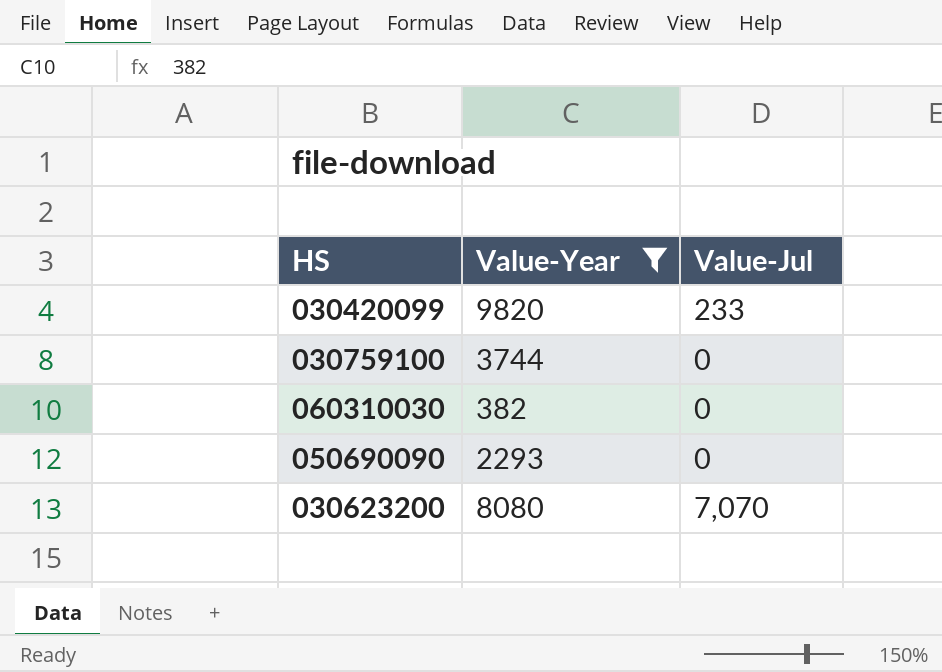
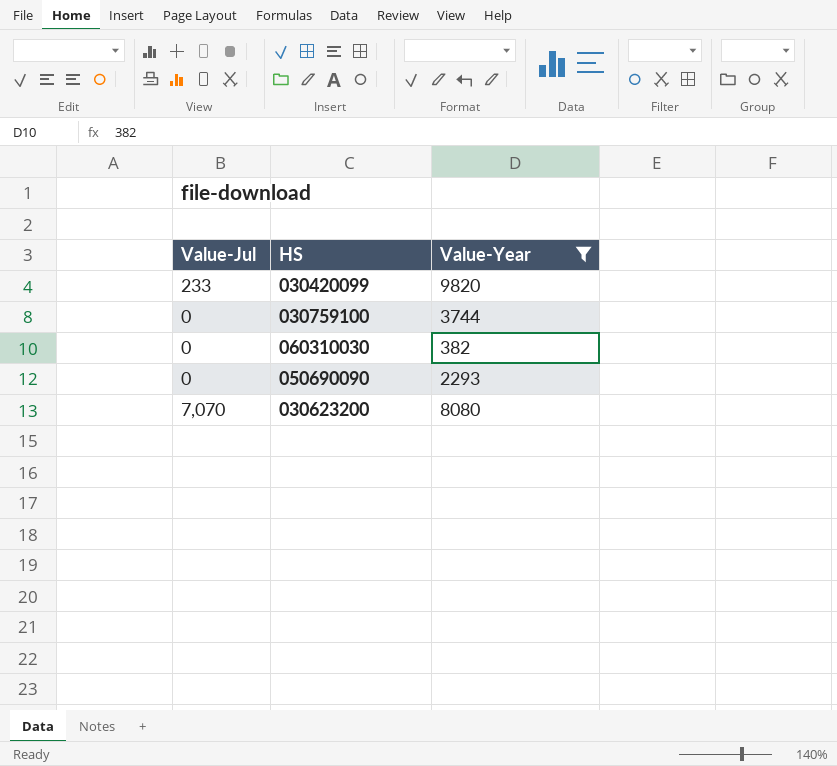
column Value-Jul | position: 3 -> 1

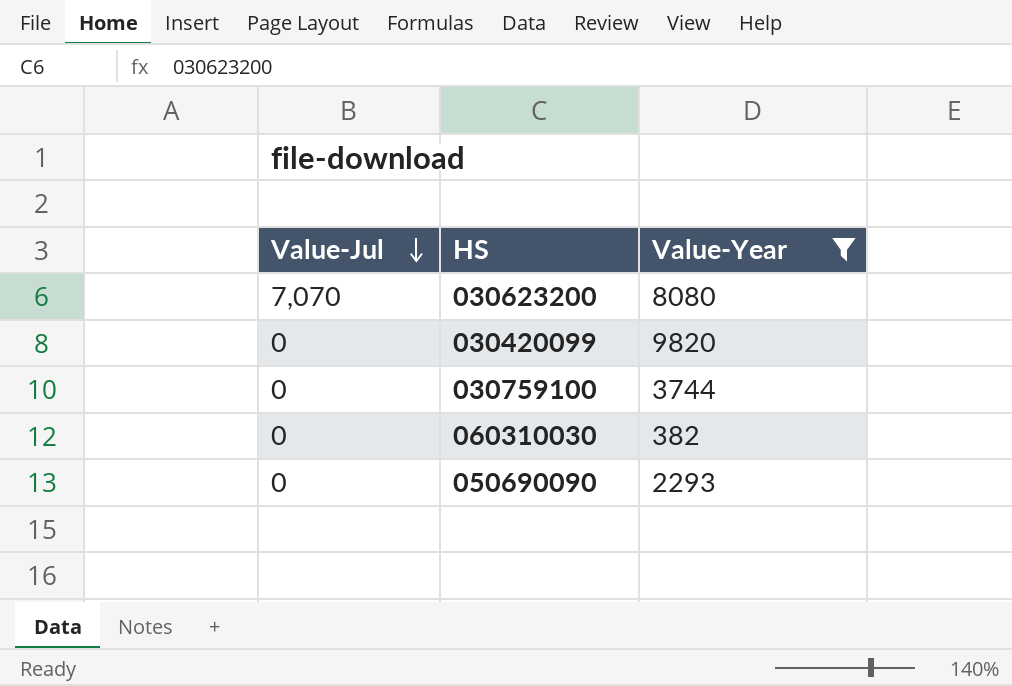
row order: none -> Value-Jul descending
030420099 | Value-Jul: 233 -> 0

